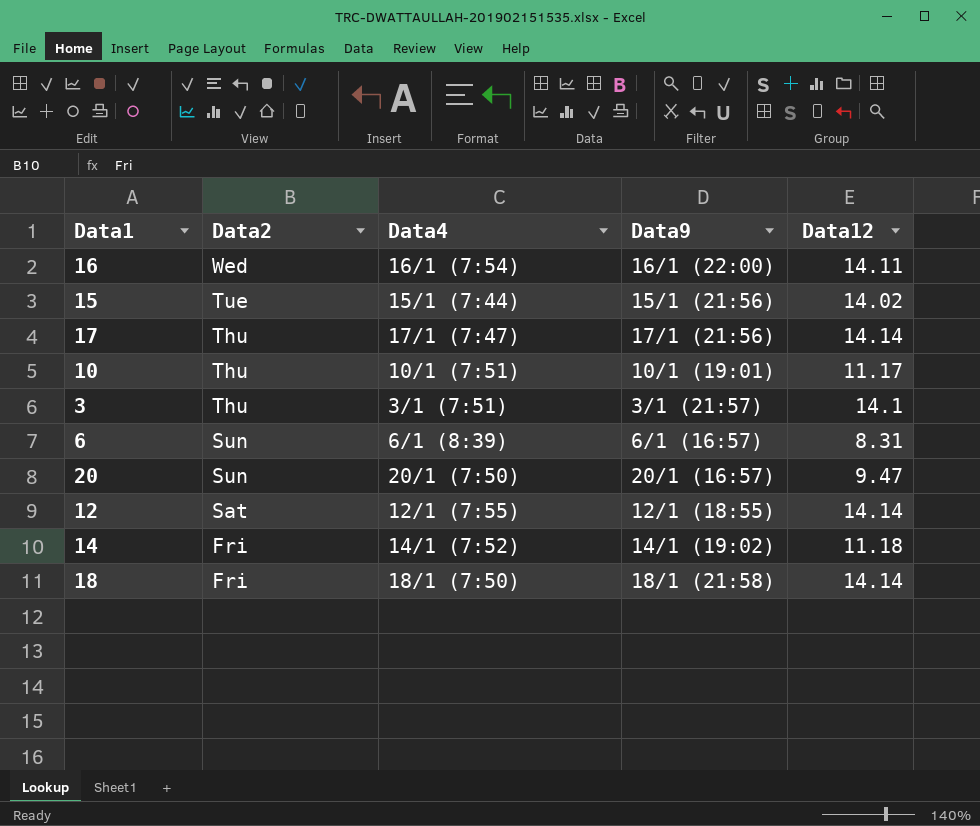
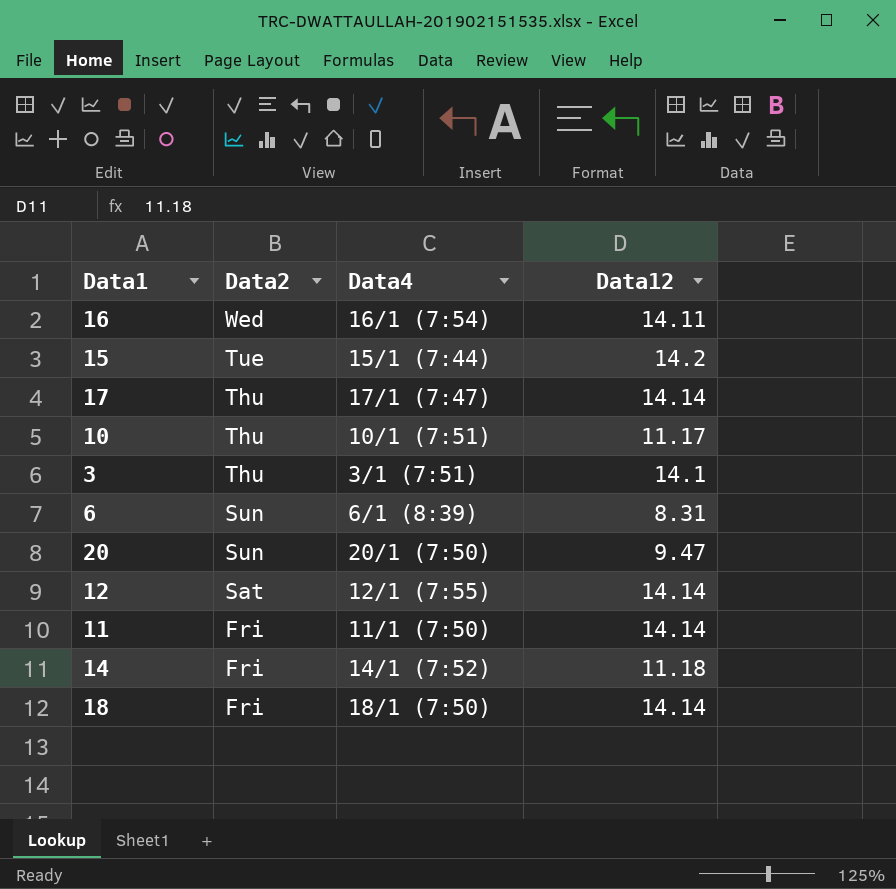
column Data9 | position: 4 -> none
15 | Data12: 14.02 -> 14.2
row 11: none -> Fri | 11/1 (7:50) | 14.14

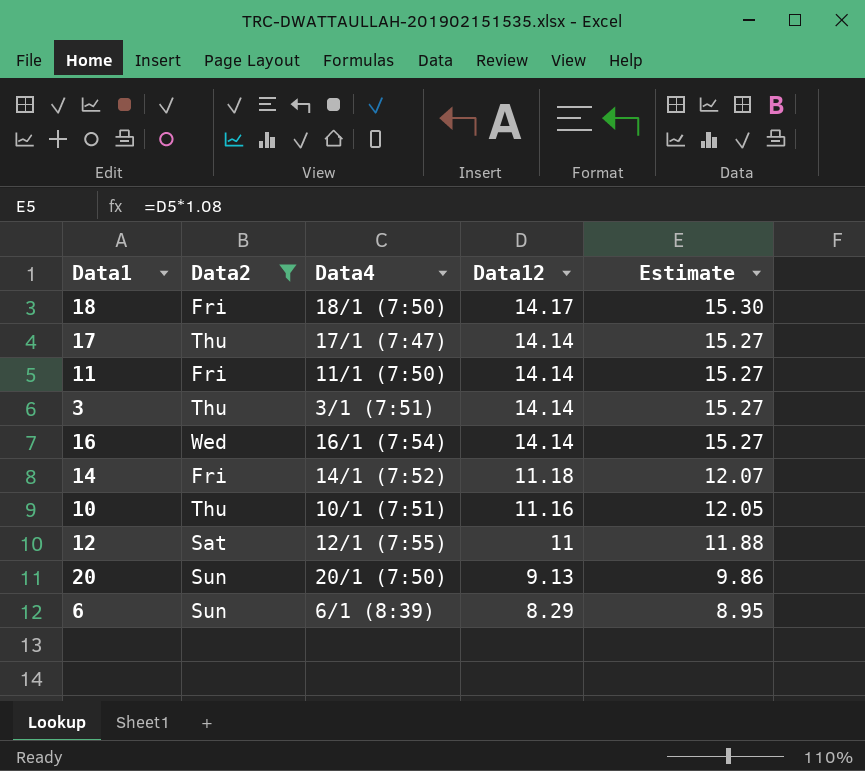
filter: none -> Data2 != Tue
row order: Data2 descending -> Data12 descending
column Estimate | formula: none -> [Data12] * 1.08
18 | Data12: 14.14 -> 14.17
3 | Data12: 14.1 -> 14.14
16 | Data12: 14.11 -> 14.14
10 | Data12: 11.17 -> 11.16
12 | Data12: 14.14 -> 11
20 | Data12: 9.47 -> 9.13
6 | Data12: 8.31 -> 8.29

